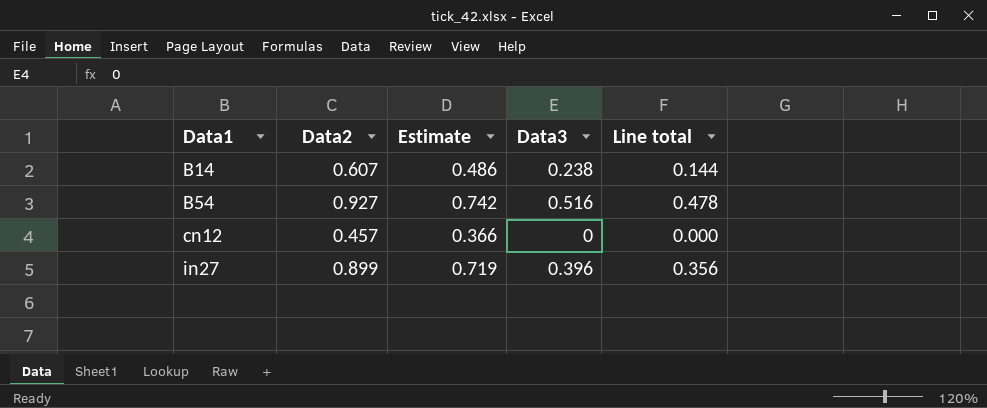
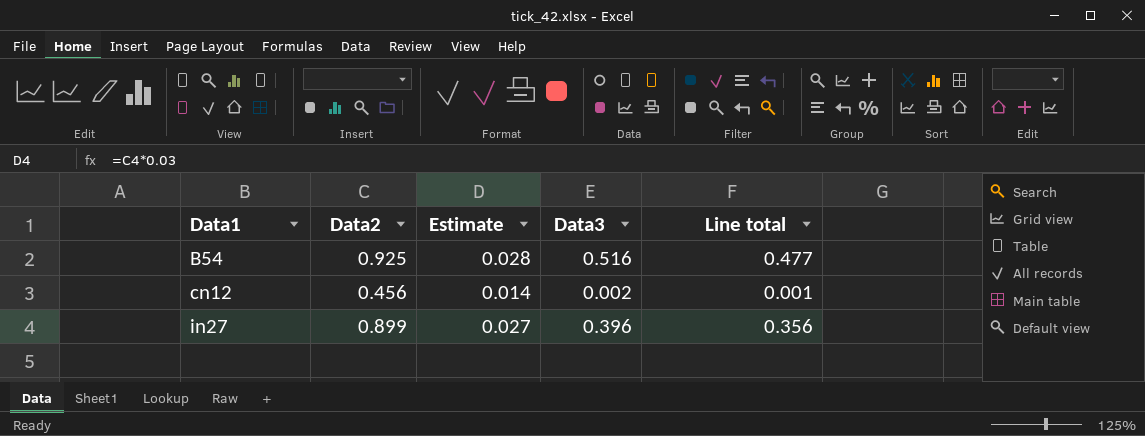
column Estimate | formula: [Data2] * 0.8 -> [Data2] * 0.03
row B14: 0.607 | 0.486 | 0.238 | 0.144 -> none
B54 | Data2: 0.927 -> 0.925
B54 | Line total: 0.478 -> 0.477
cn12 | Data2: 0.457 -> 0.456
cn12 | Data3: 0 -> 0.002
cn12 | Line total: 0.000 -> 0.001

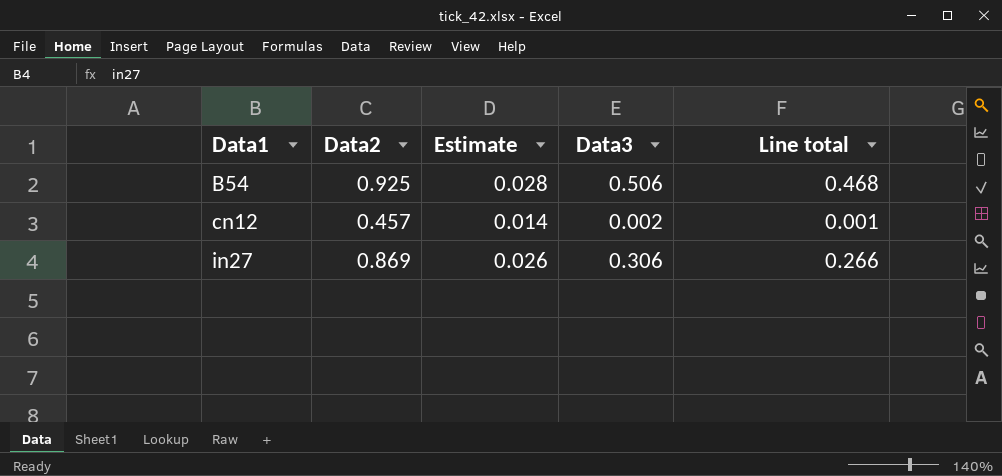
B54 | Data3: 0.516 -> 0.506
B54 | Line total: 0.477 -> 0.468
cn12 | Data2: 0.456 -> 0.457
in27 | Data2: 0.899 -> 0.869
in27 | Estimate: 0.027 -> 0.026
in27 | Data3: 0.396 -> 0.306
in27 | Line total: 0.356 -> 0.266

